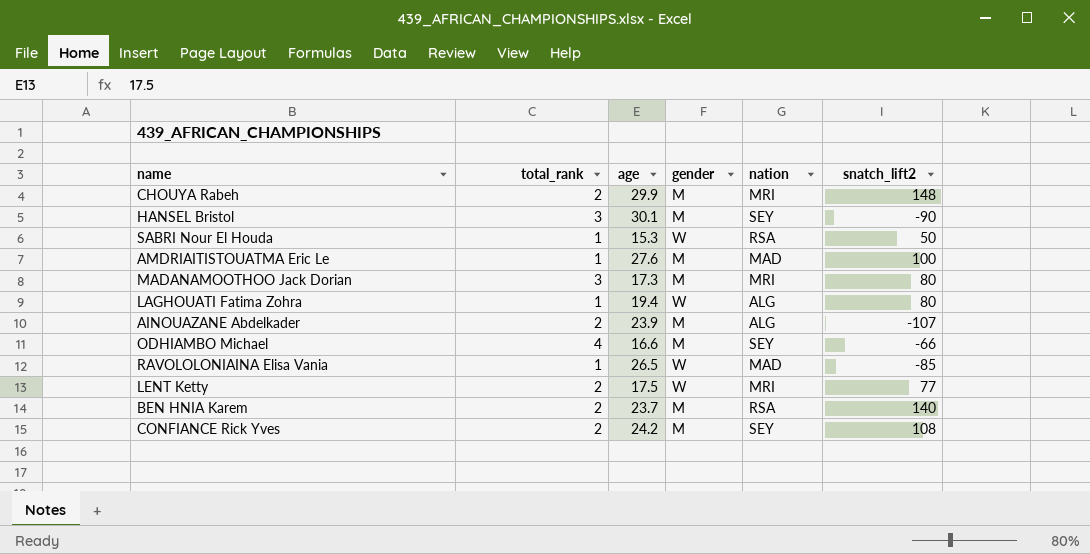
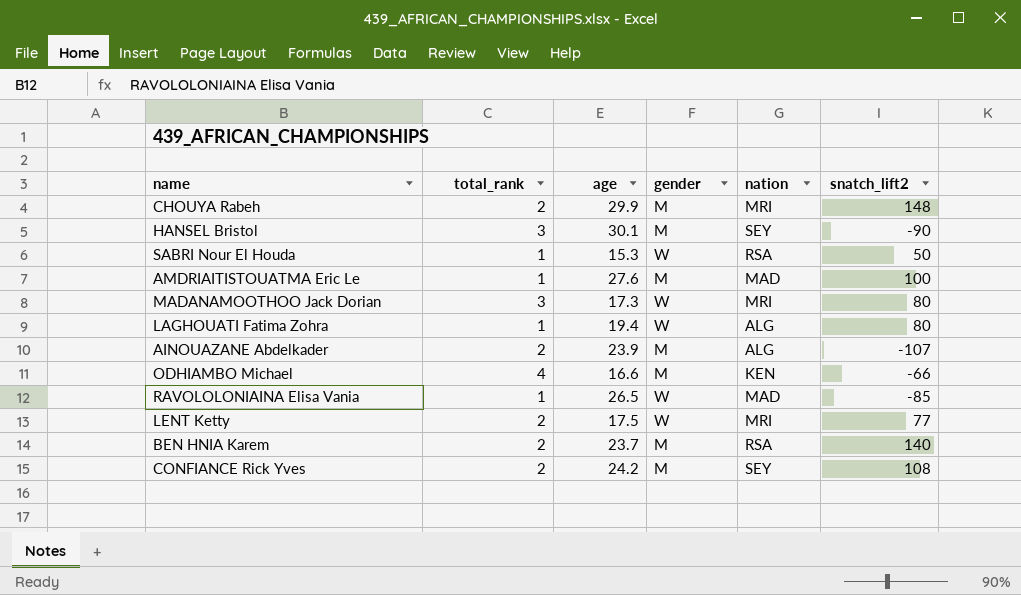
MADANAMOOTHOO Jack Dorian | gender: M -> W
ODHIAMBO Michael | nation: SEY -> KEN

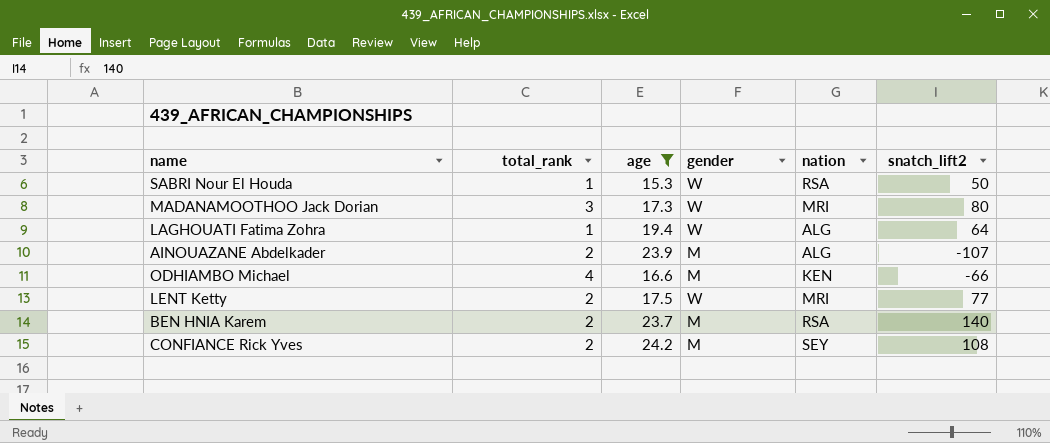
filter: none -> age <= 24.2
LAGHOUATI Fatima Zohra | snatch_lift2: 80 -> 64

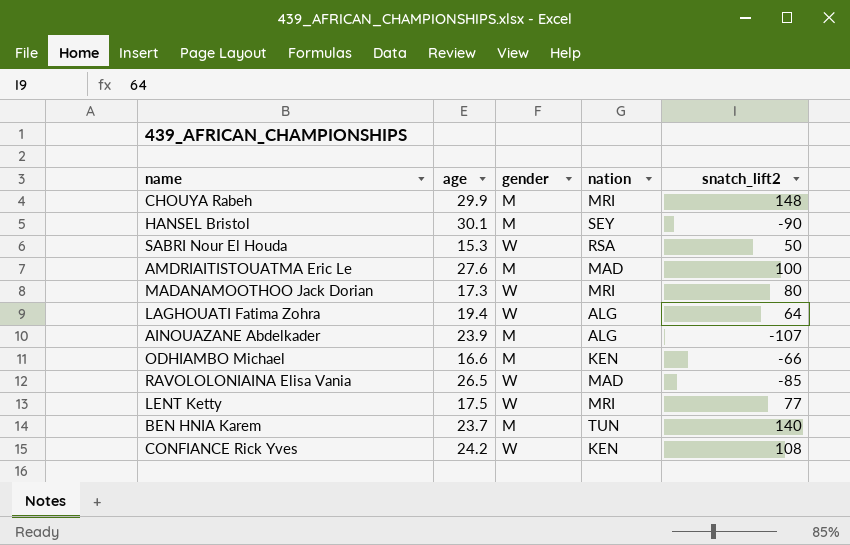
filter: age <= 24.2 -> none
column total_rank | position: 2 -> none
BEN HNIA Karem | nation: RSA -> TUN
CONFIANCE Rick Yves | gender: M -> W
CONFIANCE Rick Yves | nation: SEY -> KEN

